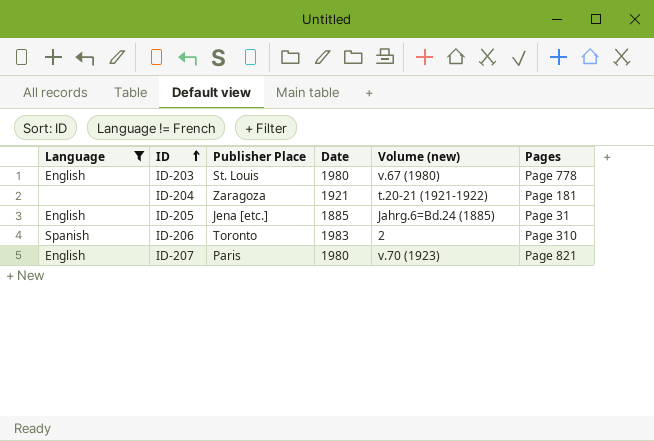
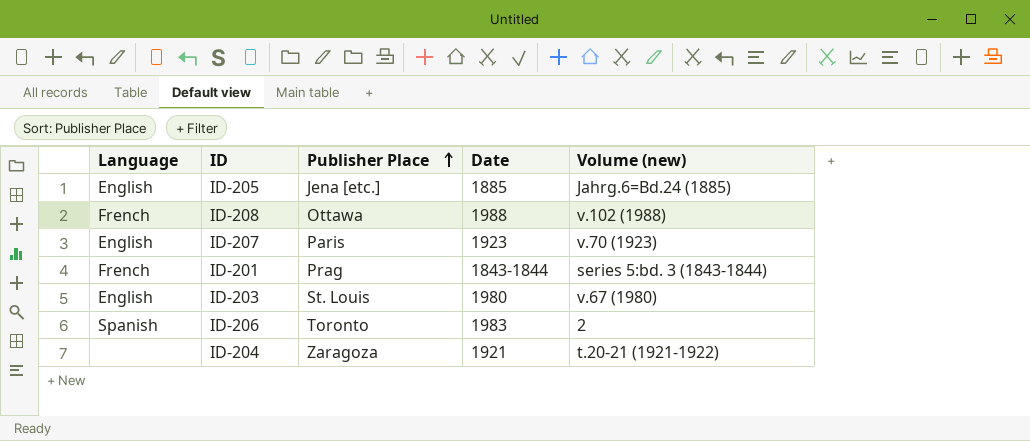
filter: Language != French -> none
row order: ID ascending -> Publisher Place ascending
column Pages | position: 6 -> none
ID-207 | Date: 1980 -> 1923

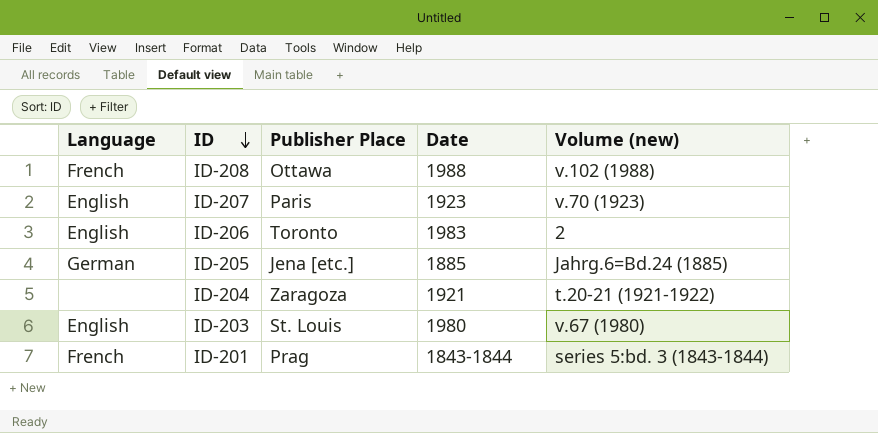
row order: Publisher Place ascending -> ID descending
ID-206 | Language: Spanish -> English
ID-205 | Language: English -> German

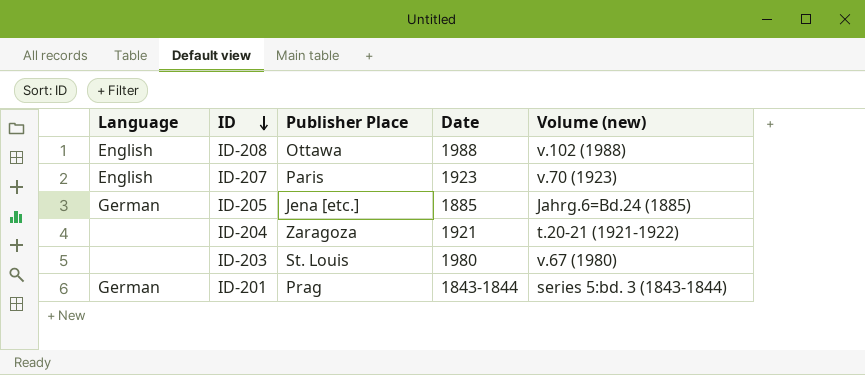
row ID-206: English | Toronto | 1983 | 2 -> none
ID-208 | Language: French -> English
ID-203 | Language: English -> none
ID-201 | Language: French -> German

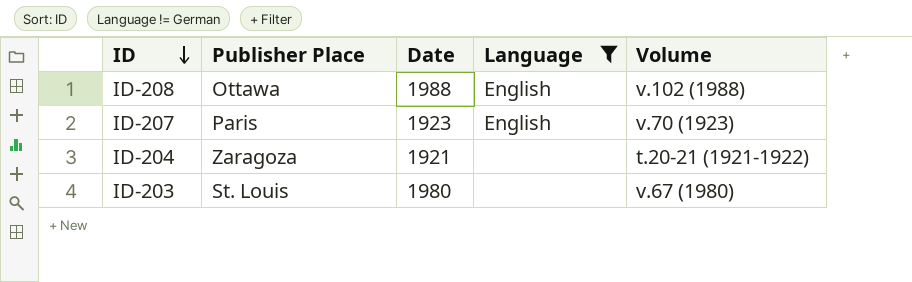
filter: none -> Language != German
column Language | position: 1 -> 4
column name: Volume (new) -> Volume

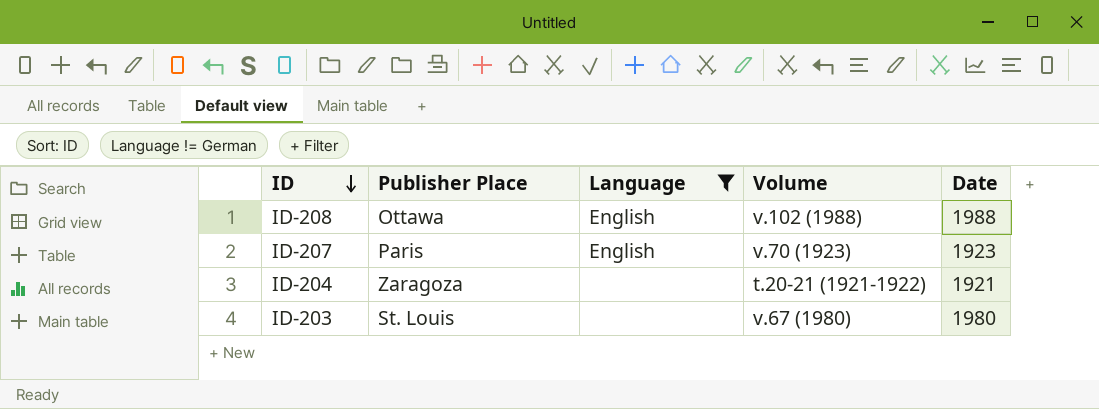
column Date | position: 3 -> 5

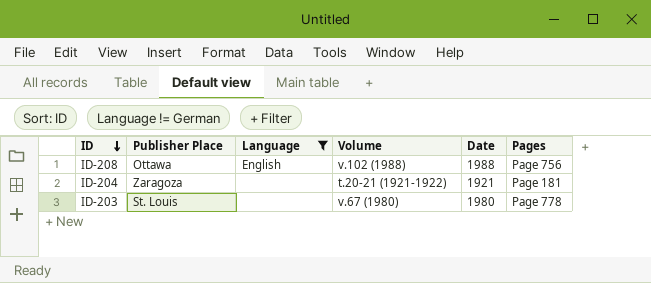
column Pages | position: none -> 6
row ID-207: Paris | English | v.70 (1923) | 1923 -> none

